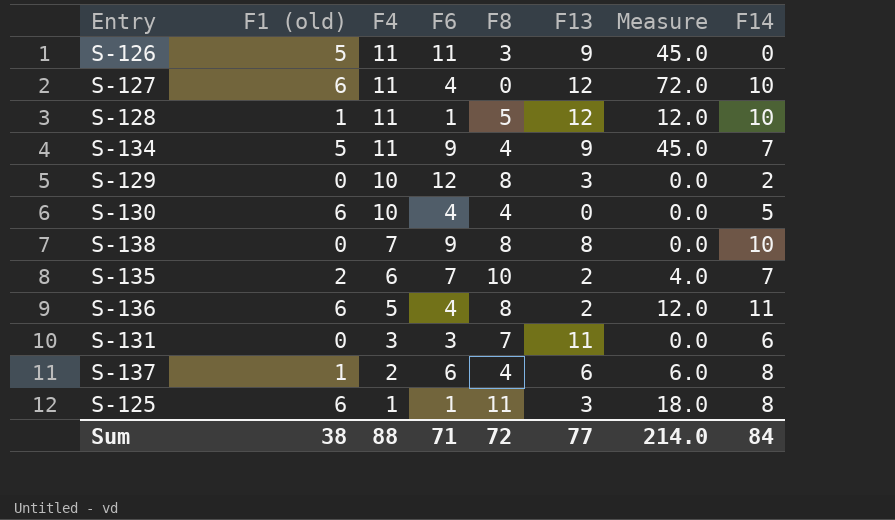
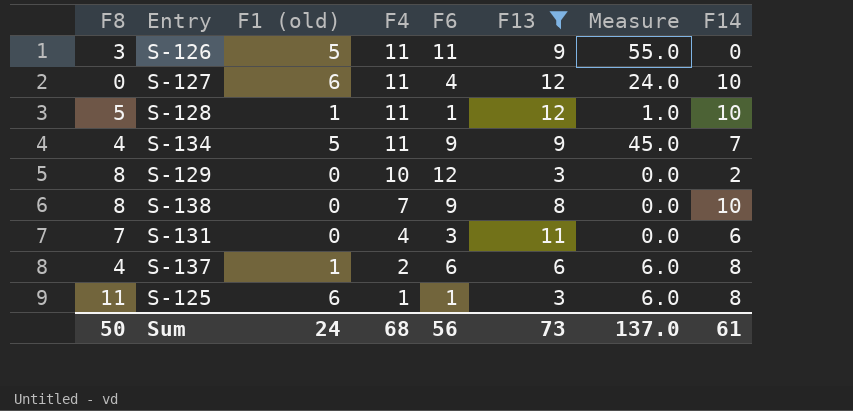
filter: none -> F13 >= 3
column F8 | position: 5 -> 1
column Measure | formula: [F1 (old)] * [F13] -> [F1 (old)] * [F6]
S-131 | F4: 3 -> 4
Sum | F8: 72 -> 50
Sum | F1 (old): 38 -> 24
Sum | F4: 88 -> 68
Sum | F6: 71 -> 56
Sum | F13: 77 -> 73
Sum | Measure: 214.0 -> 137.0
Sum | F14: 84 -> 61

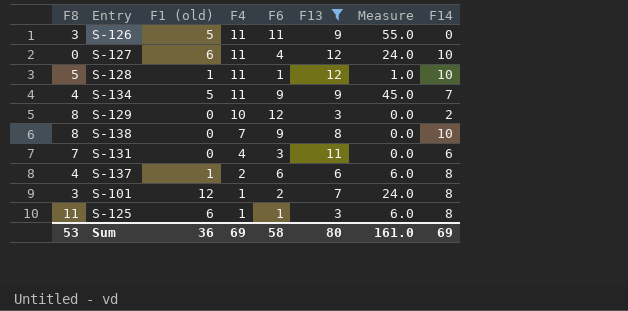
row S-101: none -> 3 | 12 | 1 | 2 | 7 | 24.0 | 8
Sum | F8: 50 -> 53
Sum | F1 (old): 24 -> 36
Sum | F4: 68 -> 69
Sum | F6: 56 -> 58
Sum | F13: 73 -> 80
Sum | Measure: 137.0 -> 161.0
Sum | F14: 61 -> 69

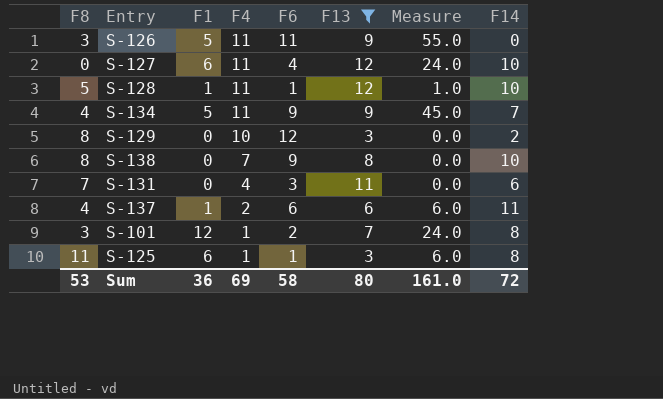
column name: F1 (old) -> F1
S-137 | F14: 8 -> 11
Sum | F14: 69 -> 72

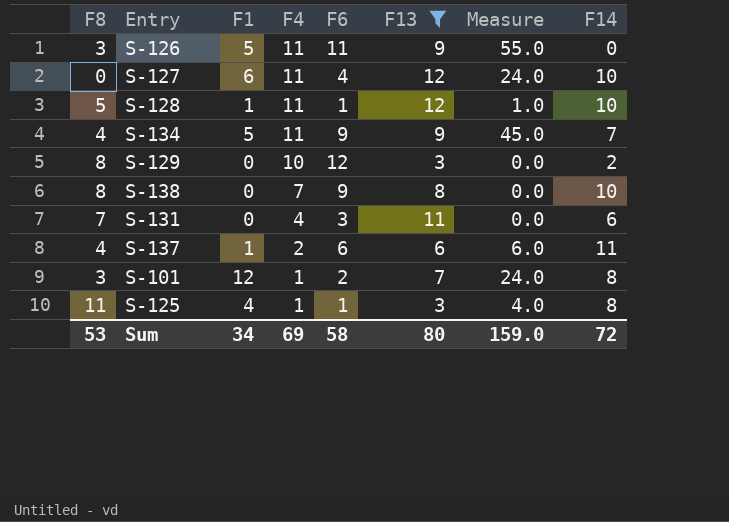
S-125 | F1: 6 -> 4
S-125 | Measure: 6.0 -> 4.0
Sum | F1: 36 -> 34
Sum | Measure: 161.0 -> 159.0

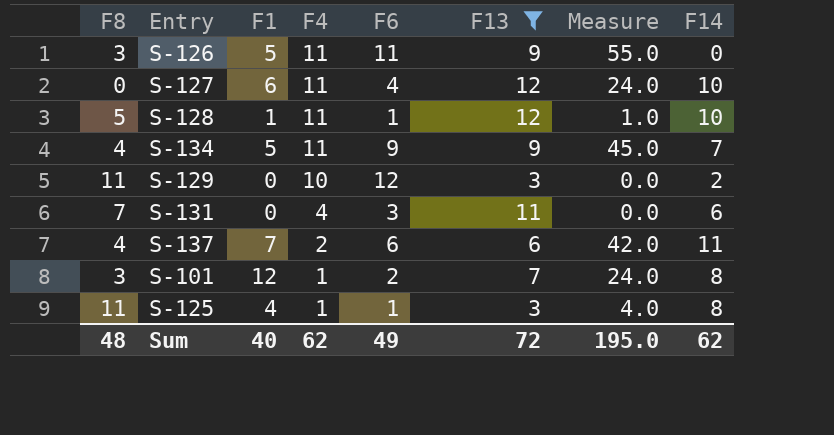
row S-138: 8 | 0 | 7 | 9 | 8 | 0.0 | 10 -> none
S-129 | F8: 8 -> 11
S-137 | F1: 1 -> 7
S-137 | Measure: 6.0 -> 42.0
Sum | F8: 53 -> 48
Sum | F1: 34 -> 40
Sum | F4: 69 -> 62
Sum | F6: 58 -> 49
Sum | F13: 80 -> 72
Sum | Measure: 159.0 -> 195.0
Sum | F14: 72 -> 62

